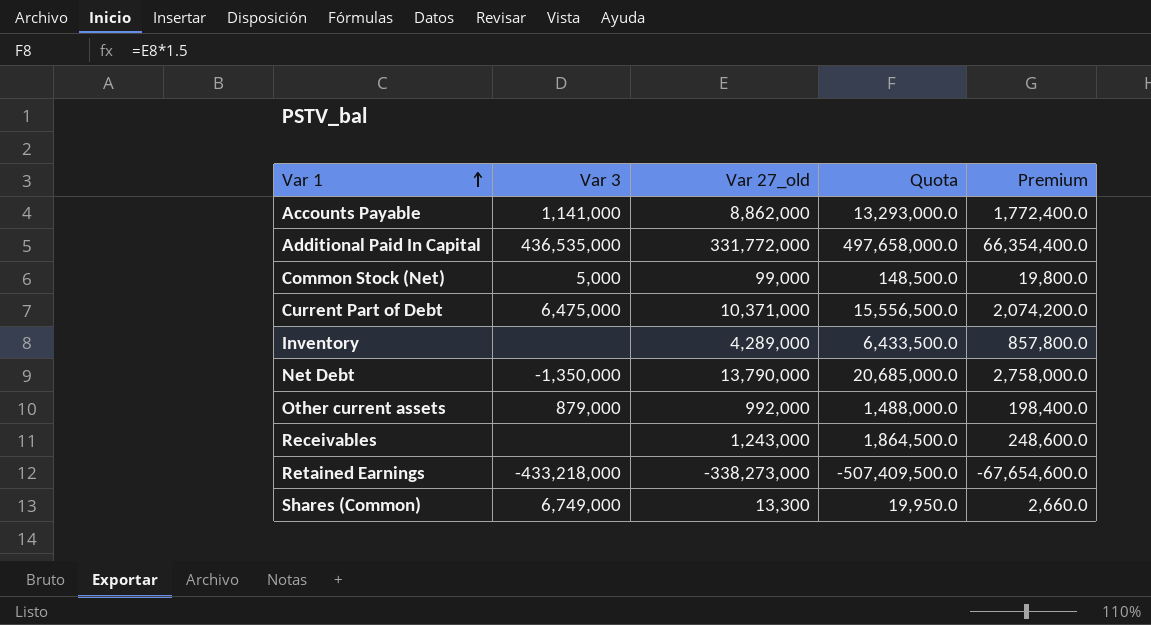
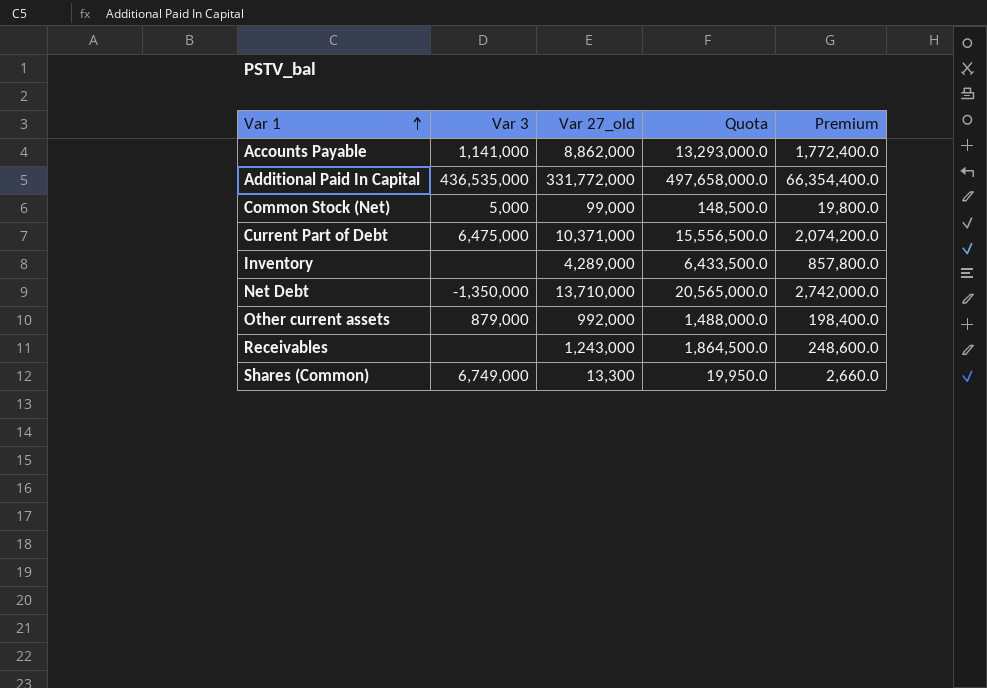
row Retained Earnings: -433,218,000 | -338,273,000 | -507,409,500.0 | -67,654,600.0 -> none
Net Debt | Var 27_old: 13,790,000 -> 13,710,000
Net Debt | Quota: 20,685,000.0 -> 20,565,000.0
Net Debt | Premium: 2,758,000.0 -> 2,742,000.0

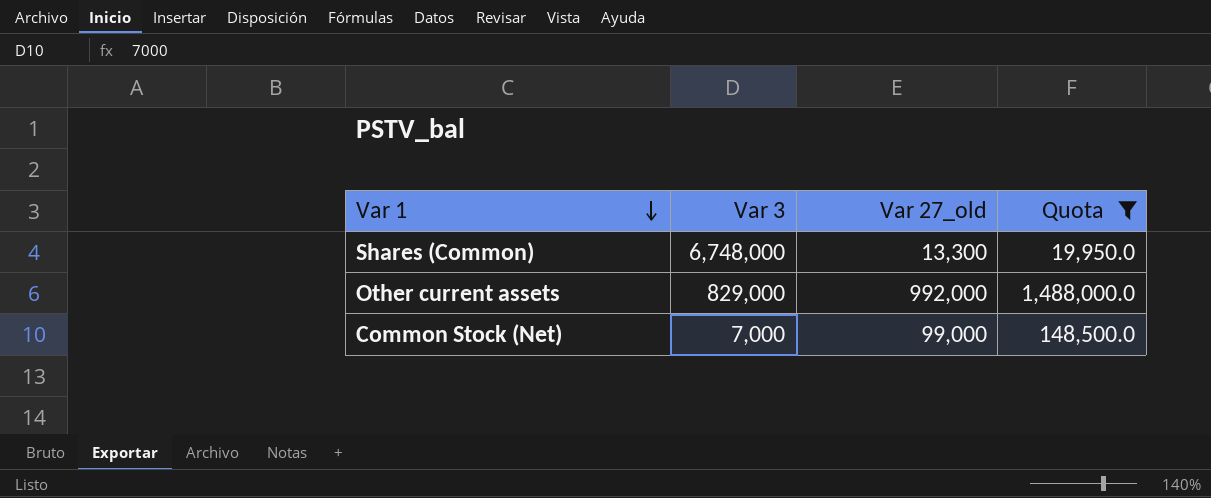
filter: none -> Quota <= 1,488,000.0
row order: Var 1 ascending -> Var 1 descending
column Premium | formula: [Var 27_old] * 0.2 -> none
Shares (Common) | Var 3: 6,749,000 -> 6,748,000
Other current assets | Var 3: 879,000 -> 829,000
Common Stock (Net) | Var 3: 5,000 -> 7,000

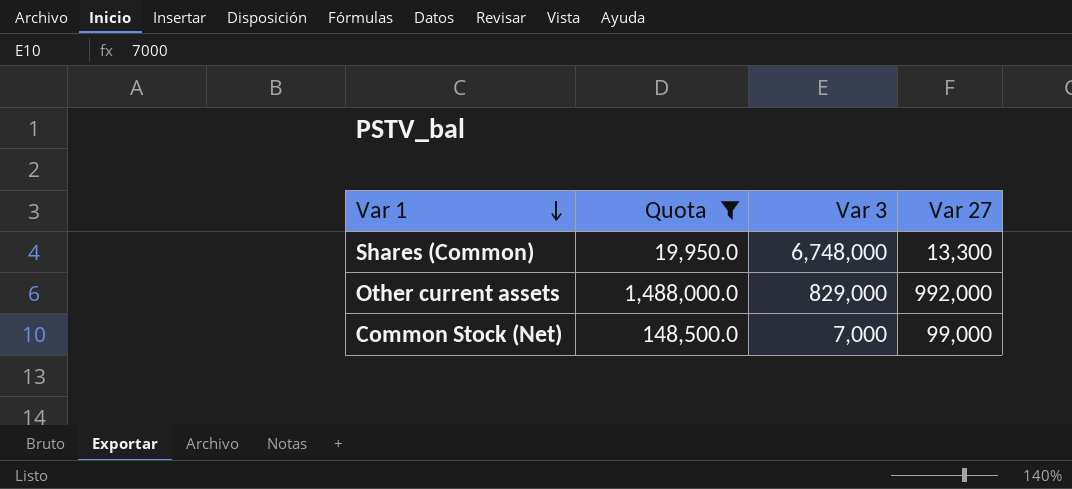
column Quota | position: 4 -> 2
column name: Var 27_old -> Var 27

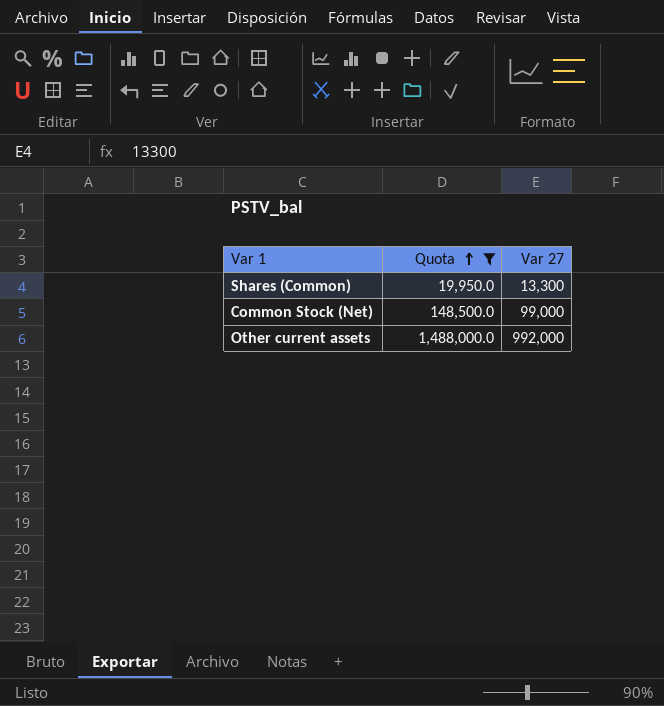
row order: Var 1 descending -> Quota ascending
column Var 3 | position: 3 -> none

